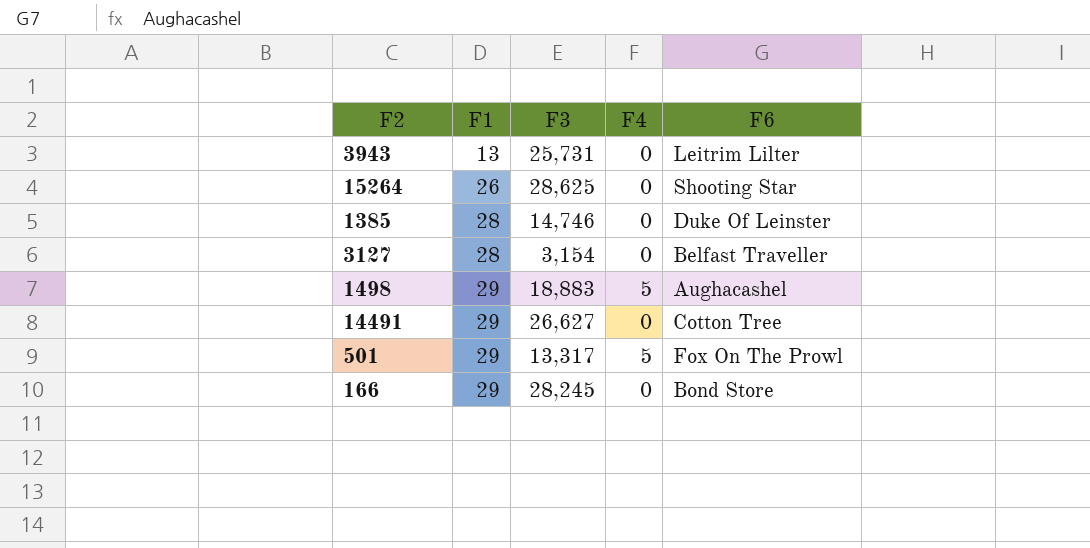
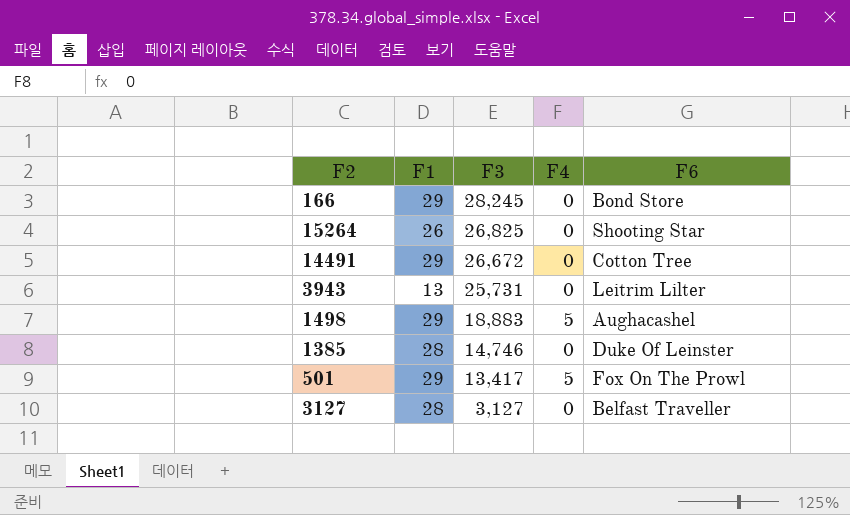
row order: F1 ascending -> F3 descending
15264 | F3: 28,625 -> 26,825
14491 | F3: 26,627 -> 26,672
501 | F3: 13,317 -> 13,417
3127 | F3: 3,154 -> 3,127

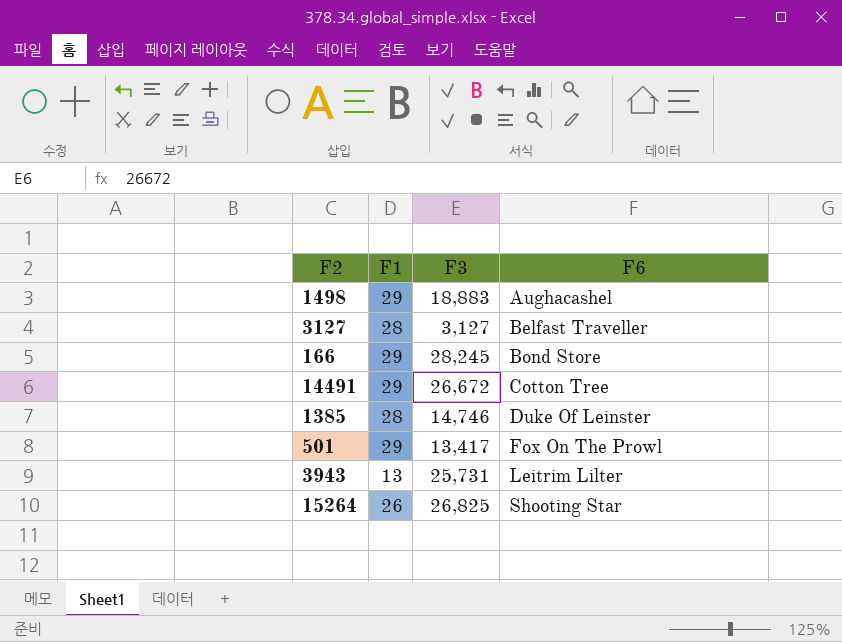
row order: F3 descending -> F6 ascending
column F4 | position: 4 -> none

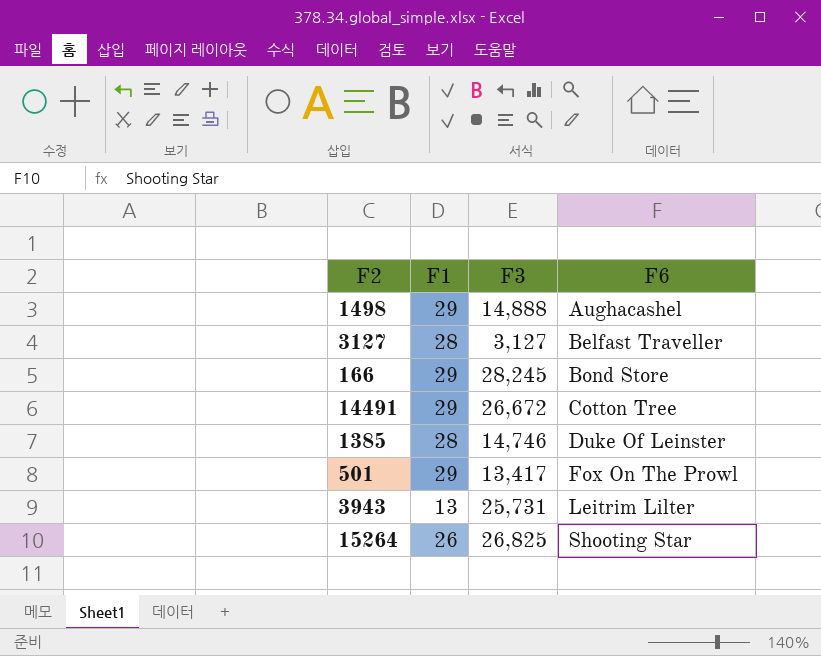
1498 | F3: 18,883 -> 14,888

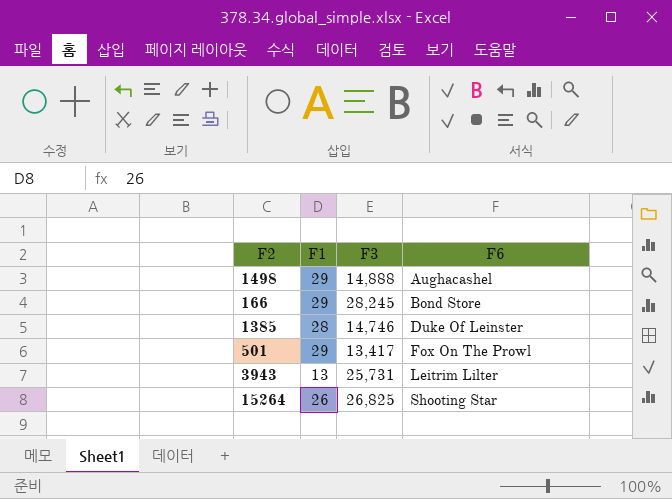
row 3127: 28 | 3,127 | Belfast Traveller -> none
row 14491: 29 | 26,672 | Cotton Tree -> none

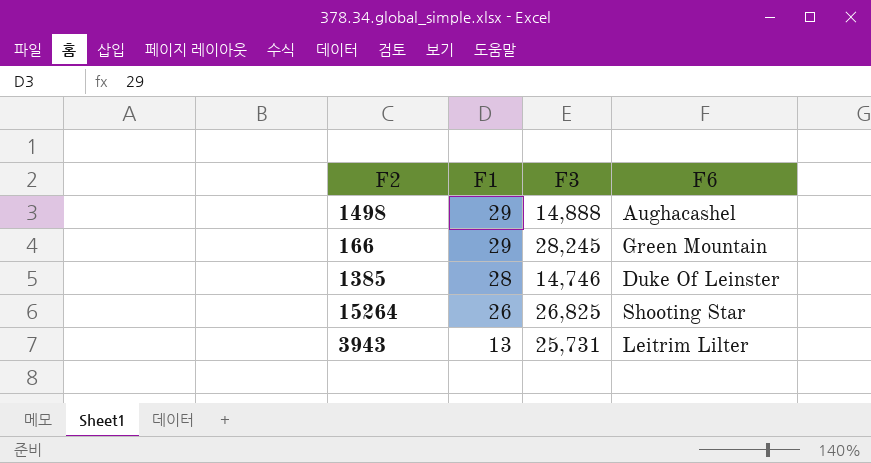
row order: F6 ascending -> F1 descending
row 501: 29 | 13,417 | Fox On The Prowl -> none
166 | F6: Bond Store -> Green Mountain

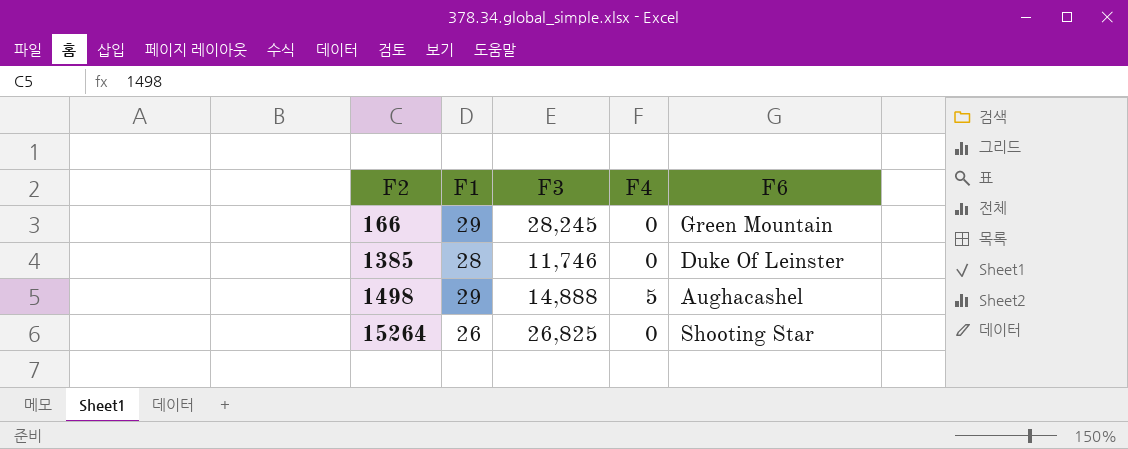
row order: F1 descending -> F2 ascending
column F4 | position: none -> 4
row 3943: 13 | 25,731 | Leitrim Lilter -> none
1385 | F3: 14,746 -> 11,746

